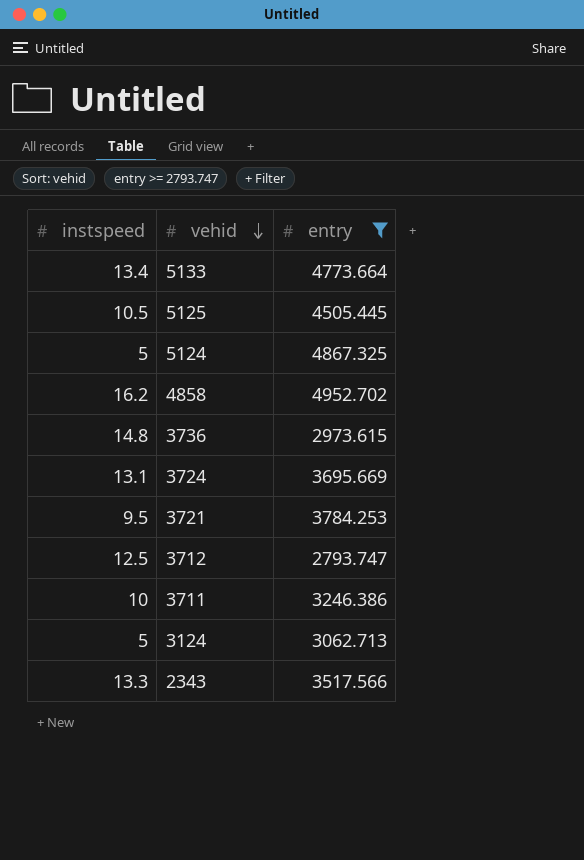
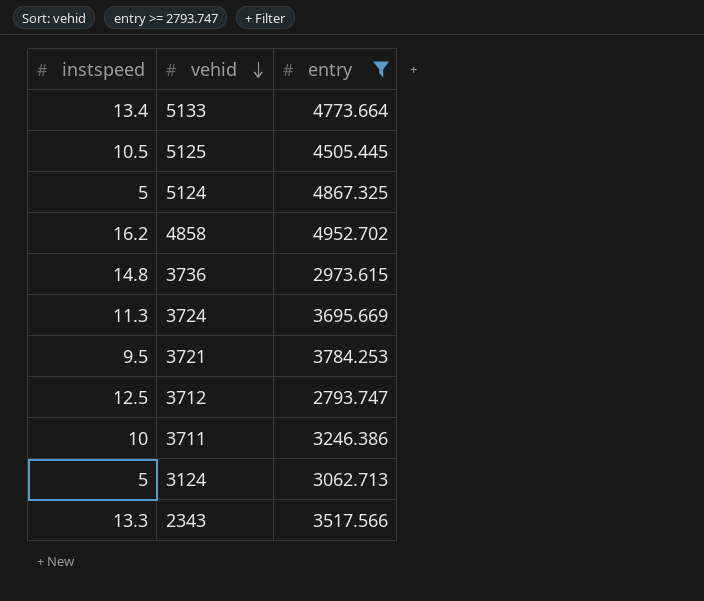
3724 | instspeed: 13.1 -> 11.3

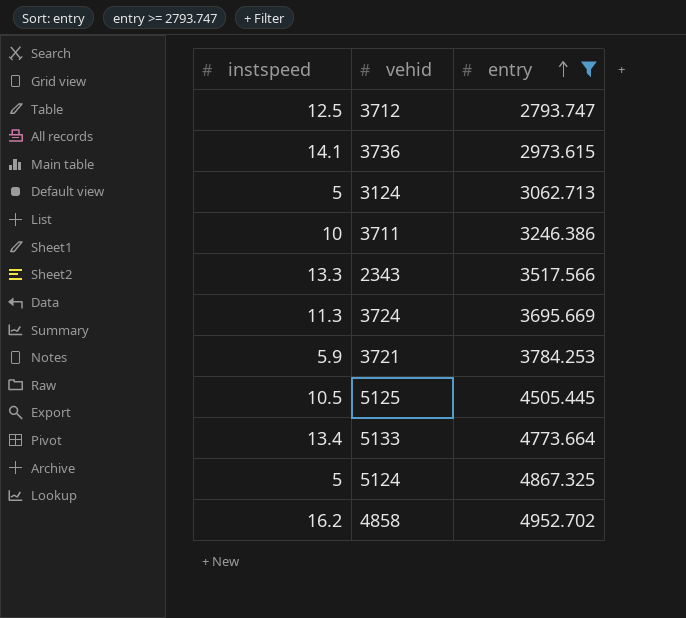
row order: vehid descending -> entry ascending
3736 | instspeed: 14.8 -> 14.1
3721 | instspeed: 9.5 -> 5.9

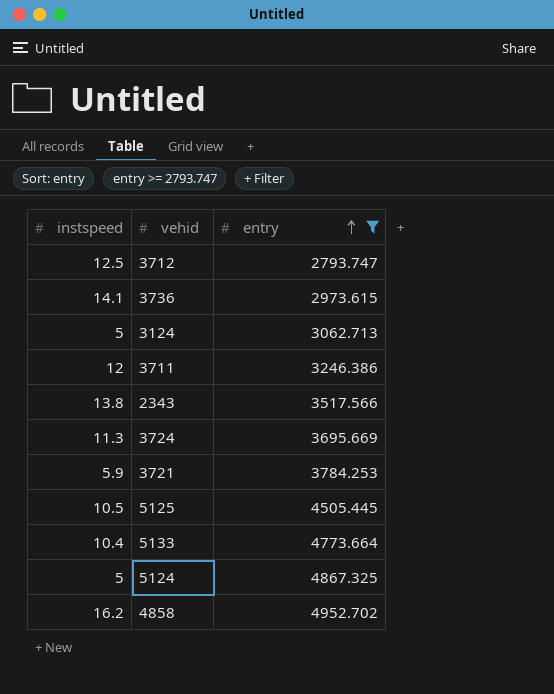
3711 | instspeed: 10 -> 12
2343 | instspeed: 13.3 -> 13.8
5133 | instspeed: 13.4 -> 10.4

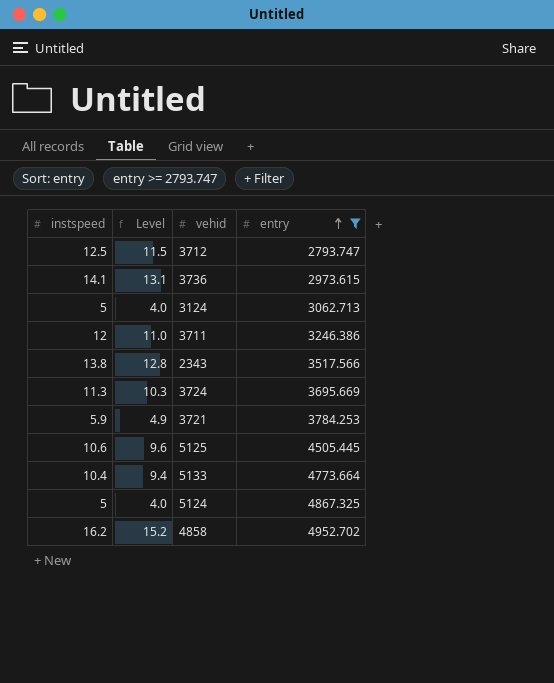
column Level | formula: none -> [instspeed] - 1
5125 | instspeed: 10.5 -> 10.6

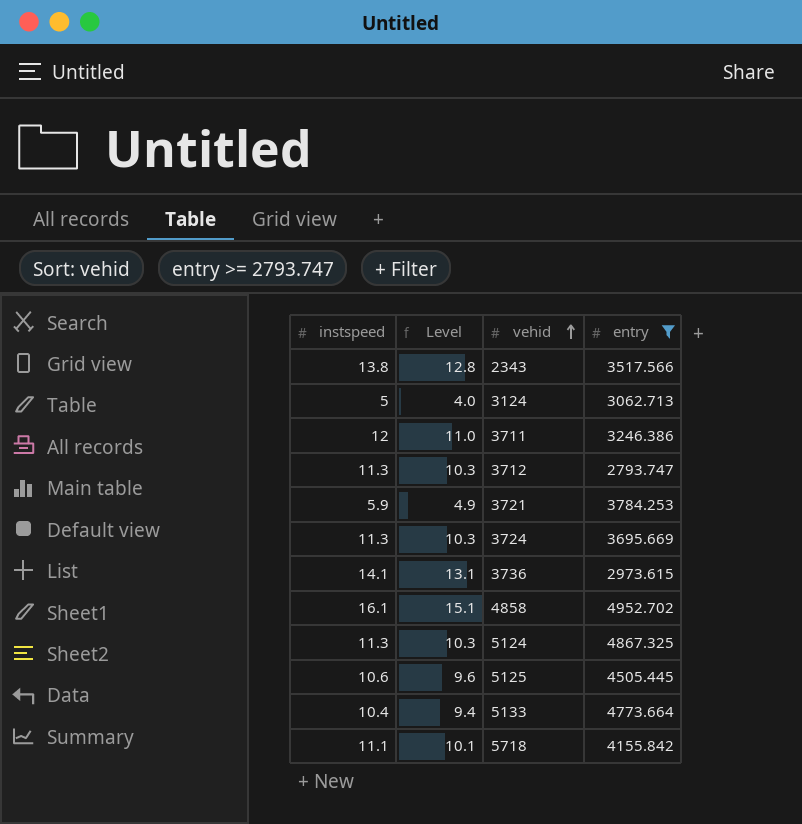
row order: entry ascending -> vehid ascending
3712 | instspeed: 12.5 -> 11.3
3712 | Level: 11.5 -> 10.3
4858 | instspeed: 16.2 -> 16.1
4858 | Level: 15.2 -> 15.1
5124 | instspeed: 5 -> 11.3
5124 | Level: 4.0 -> 10.3
row 5718: none -> 11.1 | 10.1 | 4155.842

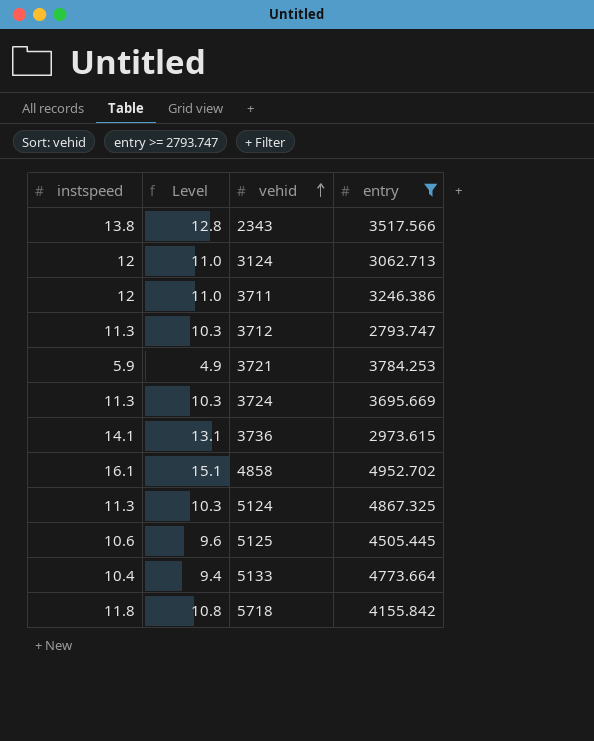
3124 | instspeed: 5 -> 12
3124 | Level: 4.0 -> 11.0
5718 | instspeed: 11.1 -> 11.8
5718 | Level: 10.1 -> 10.8

